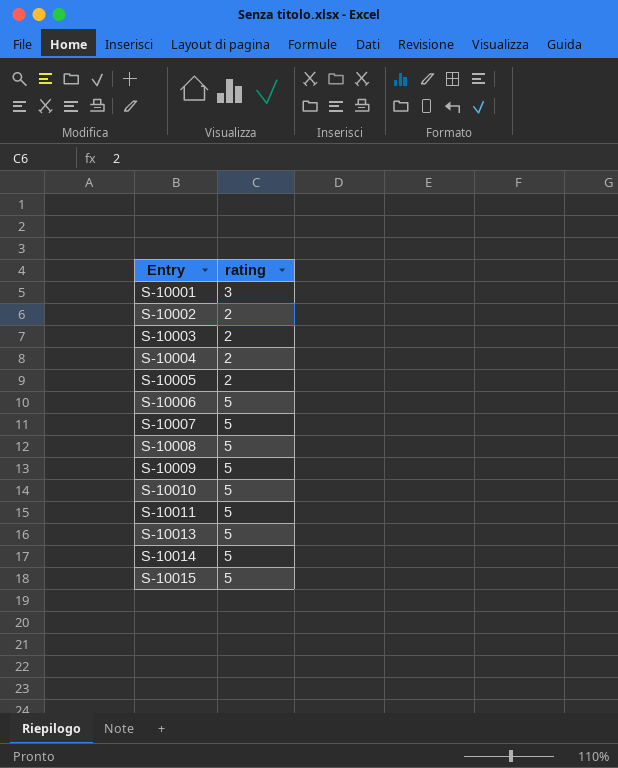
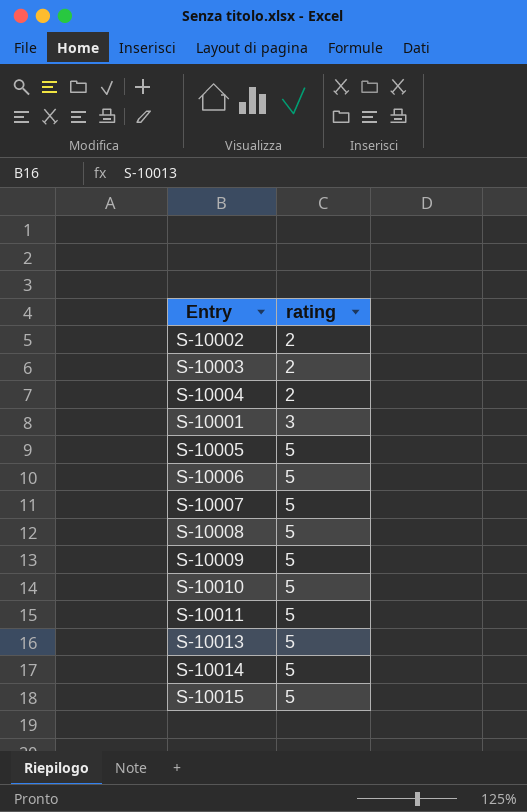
row order: Entry ascending -> rating ascending
S-10005 | rating: 2 -> 5

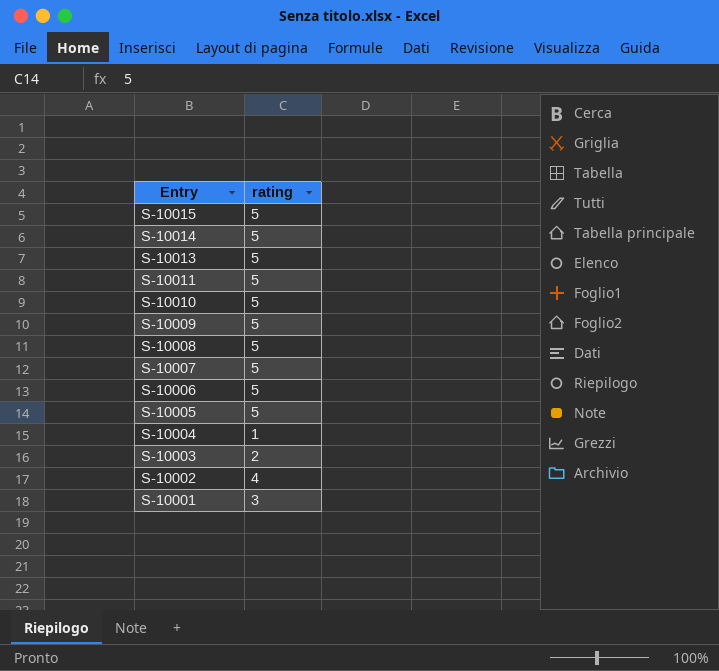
row order: rating ascending -> Entry descending
S-10004 | rating: 2 -> 1
S-10002 | rating: 2 -> 4

